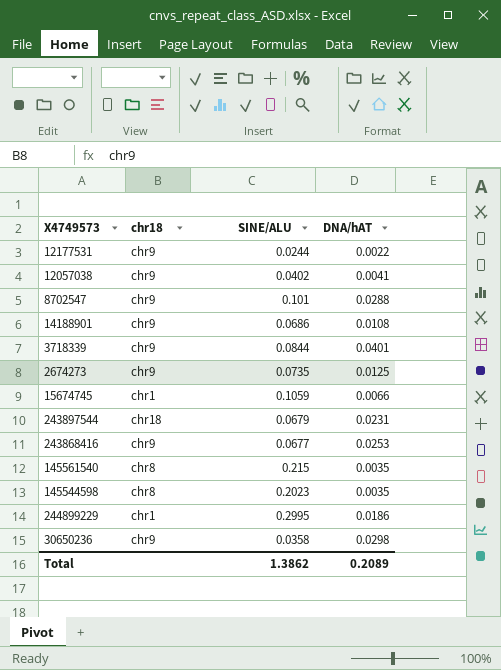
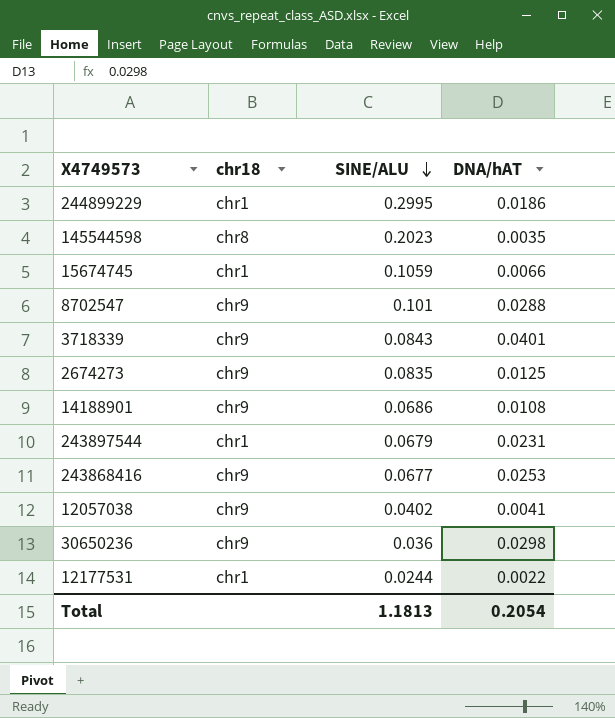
row order: none -> SINE/ALU descending
row 145561540: chr8 | 0.215 | 0.0035 -> none
3718339 | SINE/ALU: 0.0844 -> 0.0843
2674273 | SINE/ALU: 0.0735 -> 0.0835
243897544 | chr18: chr18 -> chr1
30650236 | SINE/ALU: 0.0358 -> 0.036
12177531 | chr18: chr9 -> chr1
Total | SINE/ALU: 1.3862 -> 1.1813
Total | DNA/hAT: 0.2089 -> 0.2054

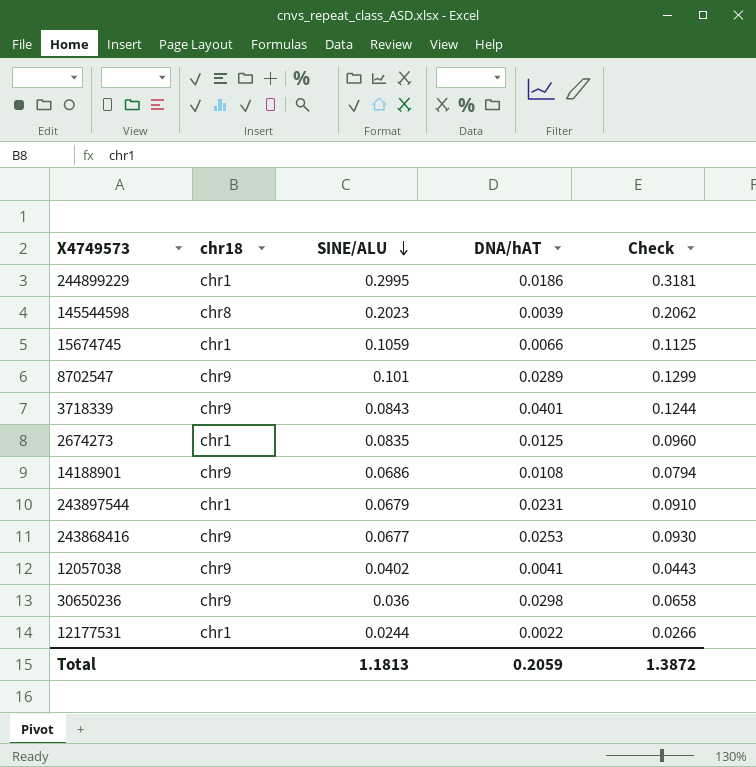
column Check | formula: none -> [SINE/ALU] + [DNA/hAT]
145544598 | DNA/hAT: 0.0035 -> 0.0039
8702547 | DNA/hAT: 0.0288 -> 0.0289
2674273 | chr18: chr9 -> chr1
Total | DNA/hAT: 0.2054 -> 0.2059

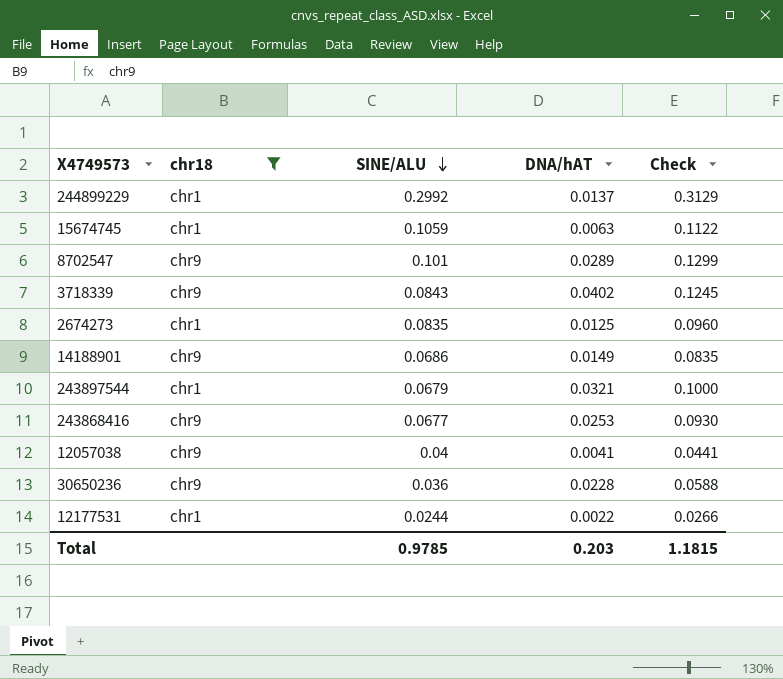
filter: none -> chr18 != chr8
244899229 | SINE/ALU: 0.2995 -> 0.2992
244899229 | DNA/hAT: 0.0186 -> 0.0137
244899229 | Check: 0.3181 -> 0.3129
15674745 | DNA/hAT: 0.0066 -> 0.0063
15674745 | Check: 0.1125 -> 0.1122
3718339 | DNA/hAT: 0.0401 -> 0.0402
3718339 | Check: 0.1244 -> 0.1245
14188901 | DNA/hAT: 0.0108 -> 0.0149
14188901 | Check: 0.0794 -> 0.0835
243897544 | DNA/hAT: 0.0231 -> 0.0321
243897544 | Check: 0.0910 -> 0.1000
12057038 | SINE/ALU: 0.0402 -> 0.04
12057038 | Check: 0.0443 -> 0.0441
30650236 | DNA/hAT: 0.0298 -> 0.0228
30650236 | Check: 0.0658 -> 0.0588
Total | SINE/ALU: 1.1813 -> 0.9785
Total | DNA/hAT: 0.2059 -> 0.203
Total | Check: 1.3872 -> 1.1815

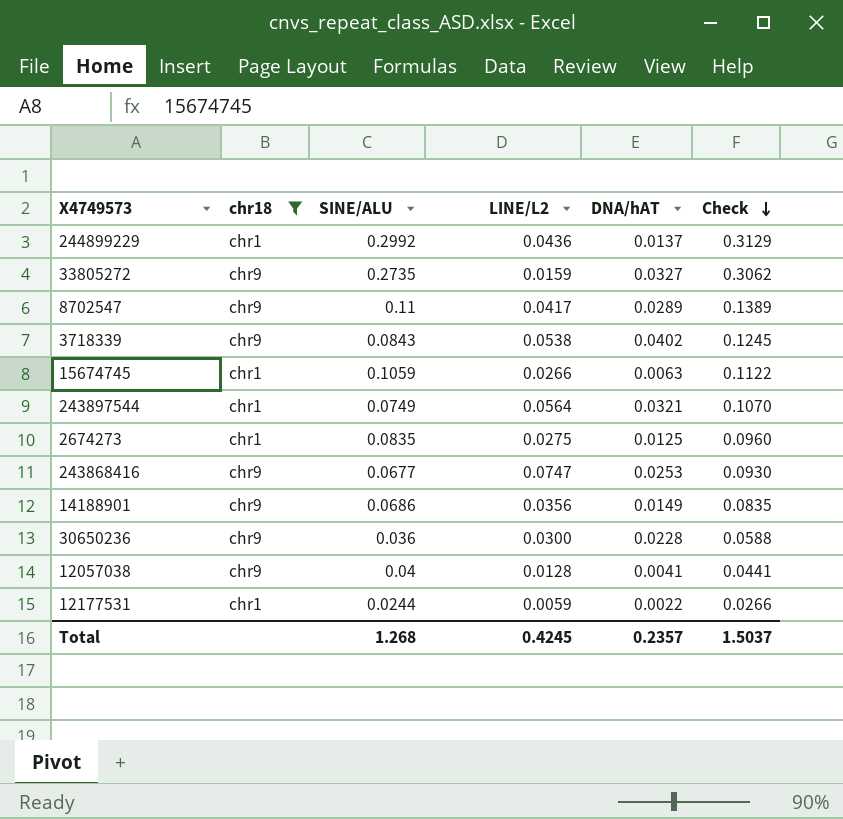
row order: SINE/ALU descending -> Check descending
column LINE/L2 | position: none -> 4
row 33805272: none -> chr9 | 0.2735 | 0.0159 | 0.0327 | 0.3062
8702547 | SINE/ALU: 0.101 -> 0.11
8702547 | Check: 0.1299 -> 0.1389
243897544 | SINE/ALU: 0.0679 -> 0.0749
243897544 | Check: 0.1000 -> 0.1070
Total | SINE/ALU: 0.9785 -> 1.268
Total | DNA/hAT: 0.203 -> 0.2357
Total | Check: 1.1815 -> 1.5037

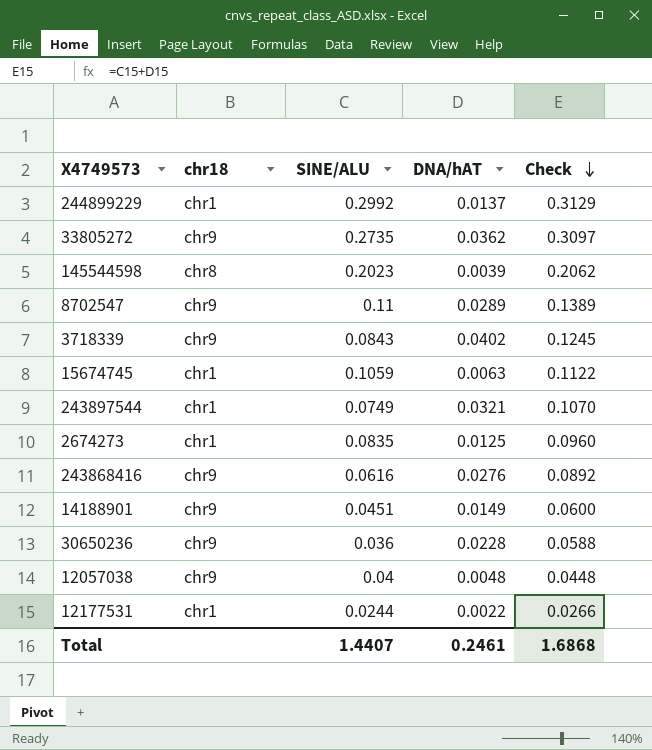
filter: chr18 != chr8 -> none
column LINE/L2 | position: 4 -> none
33805272 | DNA/hAT: 0.0327 -> 0.0362
33805272 | Check: 0.3062 -> 0.3097
243868416 | SINE/ALU: 0.0677 -> 0.0616
243868416 | DNA/hAT: 0.0253 -> 0.0276
243868416 | Check: 0.0930 -> 0.0892
14188901 | SINE/ALU: 0.0686 -> 0.0451
14188901 | Check: 0.0835 -> 0.0600
12057038 | DNA/hAT: 0.0041 -> 0.0048
12057038 | Check: 0.0441 -> 0.0448
Total | SINE/ALU: 1.268 -> 1.4407
Total | DNA/hAT: 0.2357 -> 0.2461
Total | Check: 1.5037 -> 1.6868

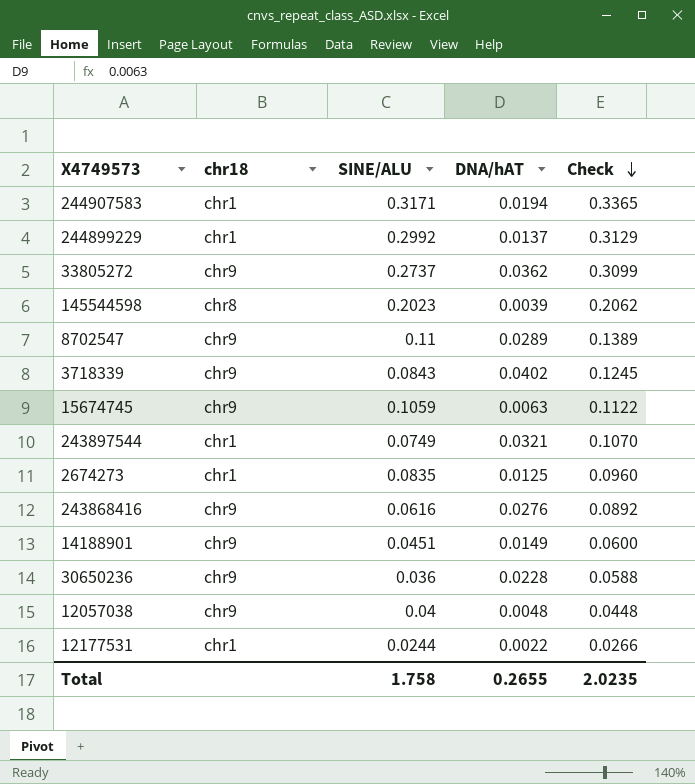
row 244907583: none -> chr1 | 0.3171 | 0.0194 | 0.3365
33805272 | SINE/ALU: 0.2735 -> 0.2737
33805272 | Check: 0.3097 -> 0.3099
15674745 | chr18: chr1 -> chr9
Total | SINE/ALU: 1.4407 -> 1.758
Total | DNA/hAT: 0.2461 -> 0.2655
Total | Check: 1.6868 -> 2.0235

